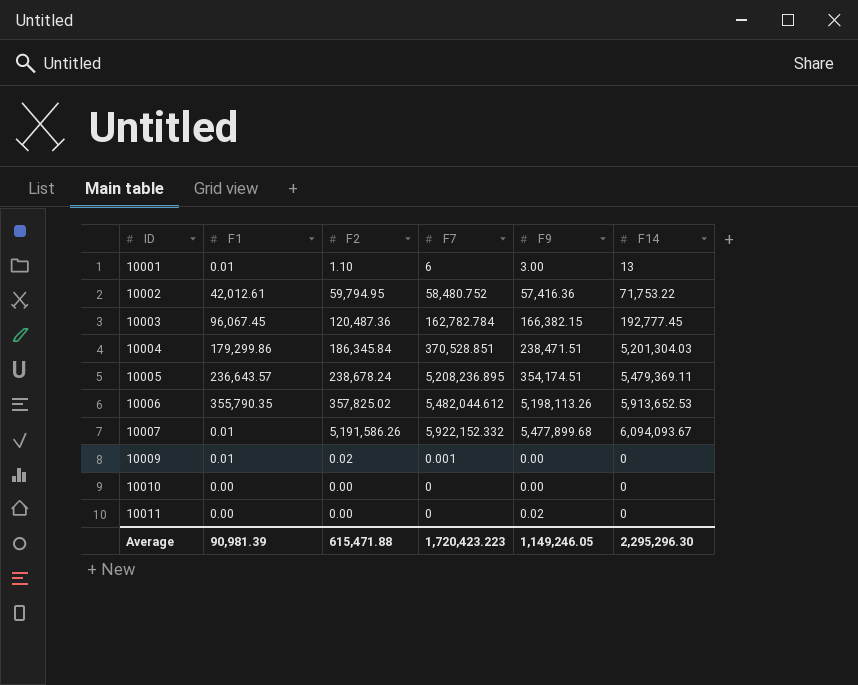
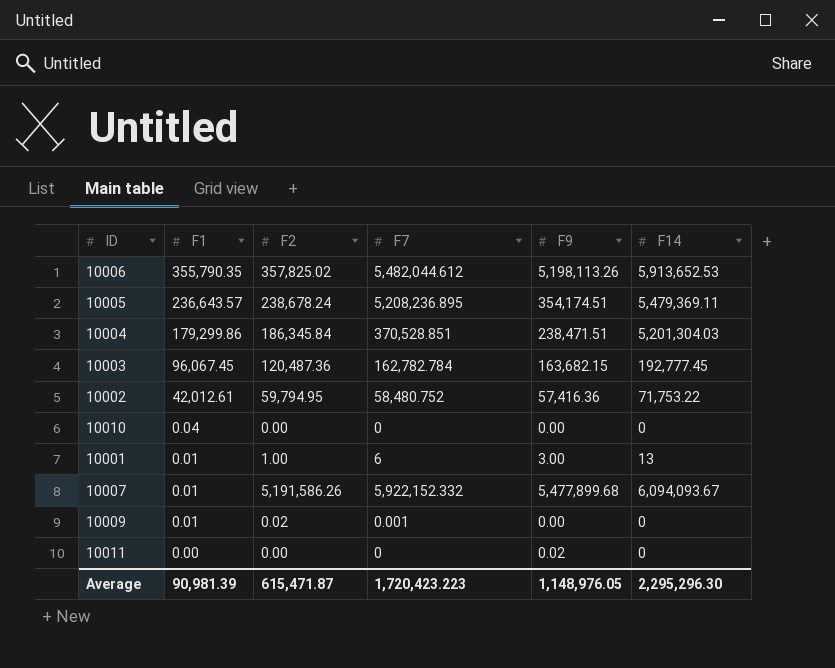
row order: ID ascending -> F1 descending
10003 | F9: 166,382.15 -> 163,682.15
10010 | F1: 0.00 -> 0.04
10001 | F2: 1.10 -> 1.00
Average | F2: 615,471.88 -> 615,471.87
Average | F9: 1,149,246.05 -> 1,148,976.05

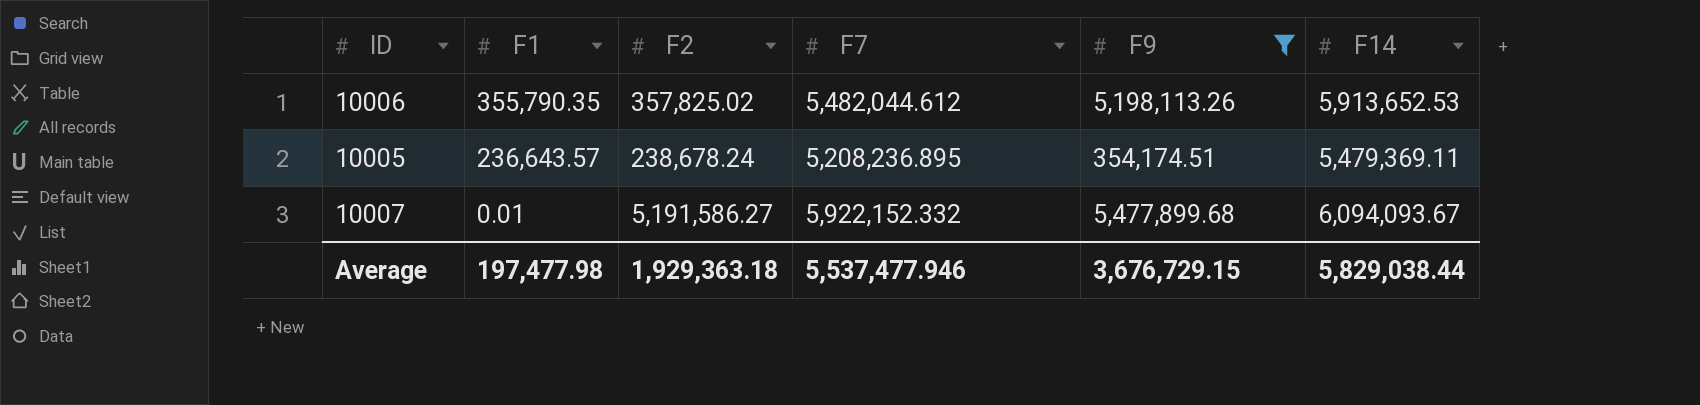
filter: none -> F9 >= 354,174.51
10007 | F2: 5,191,586.26 -> 5,191,586.27
Average | F1: 90,981.39 -> 197,477.98
Average | F2: 615,471.87 -> 1,929,363.18
Average | F7: 1,720,423.223 -> 5,537,477.946
Average | F9: 1,148,976.05 -> 3,676,729.15
Average | F14: 2,295,296.30 -> 5,829,038.44

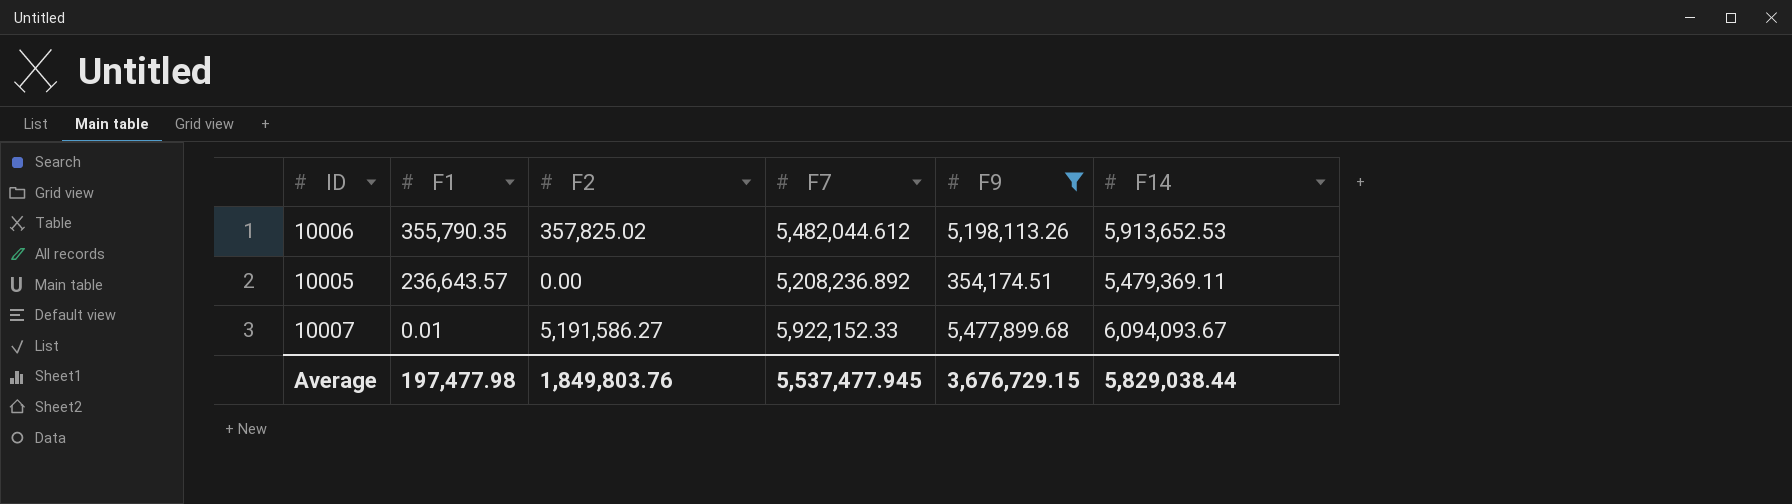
10005 | F2: 238,678.24 -> 0.00
10005 | F7: 5,208,236.895 -> 5,208,236.892
10007 | F7: 5,922,152.332 -> 5,922,152.33
Average | F2: 1,929,363.18 -> 1,849,803.76
Average | F7: 5,537,477.946 -> 5,537,477.945

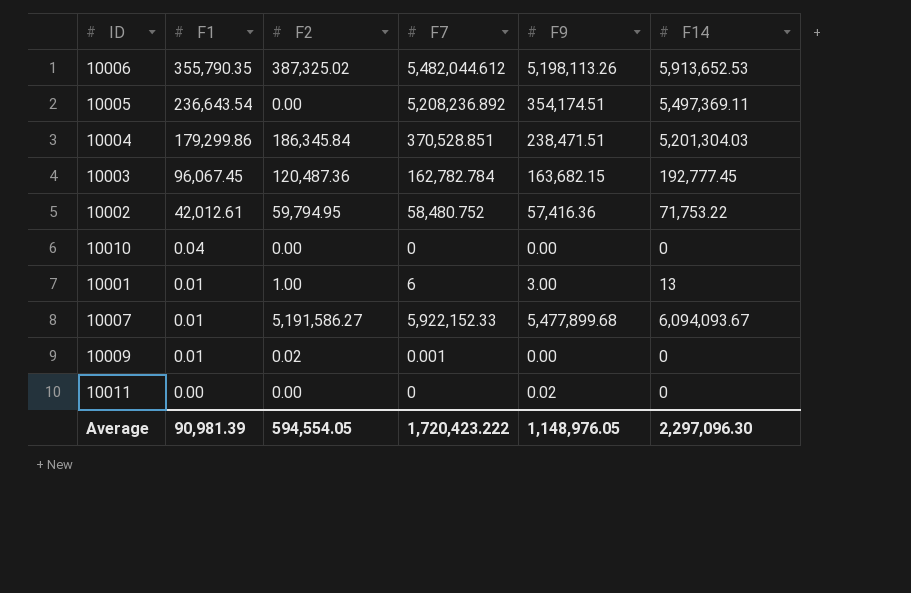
filter: F9 >= 354,174.51 -> none
10006 | F2: 357,825.02 -> 387,325.02
10005 | F1: 236,643.57 -> 236,643.54
10005 | F14: 5,479,369.11 -> 5,497,369.11
Average | F1: 197,477.98 -> 90,981.39
Average | F2: 1,849,803.76 -> 594,554.05
Average | F7: 5,537,477.945 -> 1,720,423.222
Average | F9: 3,676,729.15 -> 1,148,976.05
Average | F14: 5,829,038.44 -> 2,297,096.30

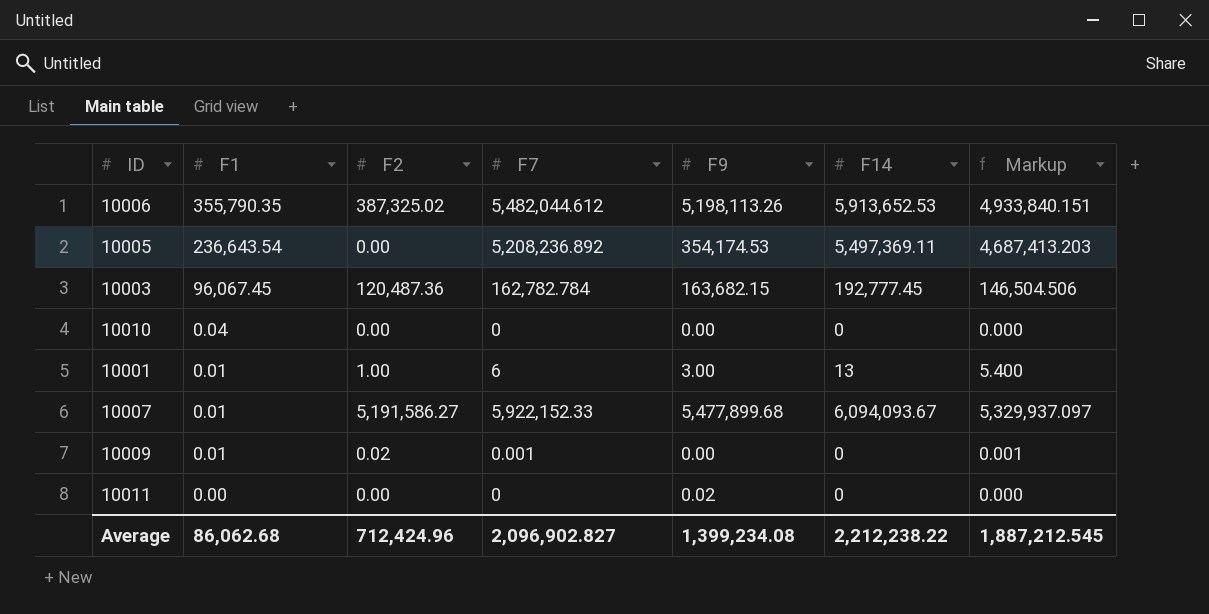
column Markup | formula: none -> [F7] * 0.9
row 10004: 179,299.86 | 186,345.84 | 370,528.851 | 238,471.51 | 5,201,304.03 -> none
row 10002: 42,012.61 | 59,794.95 | 58,480.752 | 57,416.36 | 71,753.22 -> none
10005 | F9: 354,174.51 -> 354,174.53
Average | F1: 90,981.39 -> 86,062.68
Average | F2: 594,554.05 -> 712,424.96
Average | F7: 1,720,423.222 -> 2,096,902.827
Average | F9: 1,148,976.05 -> 1,399,234.08
Average | F14: 2,297,096.30 -> 2,212,238.22

